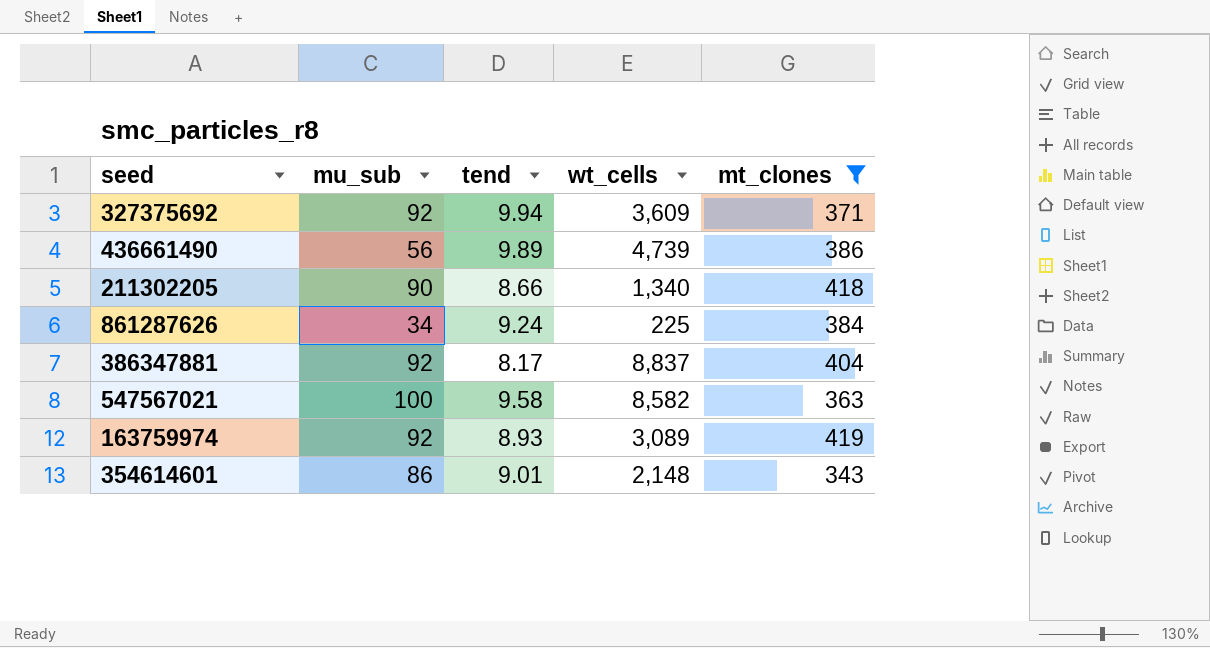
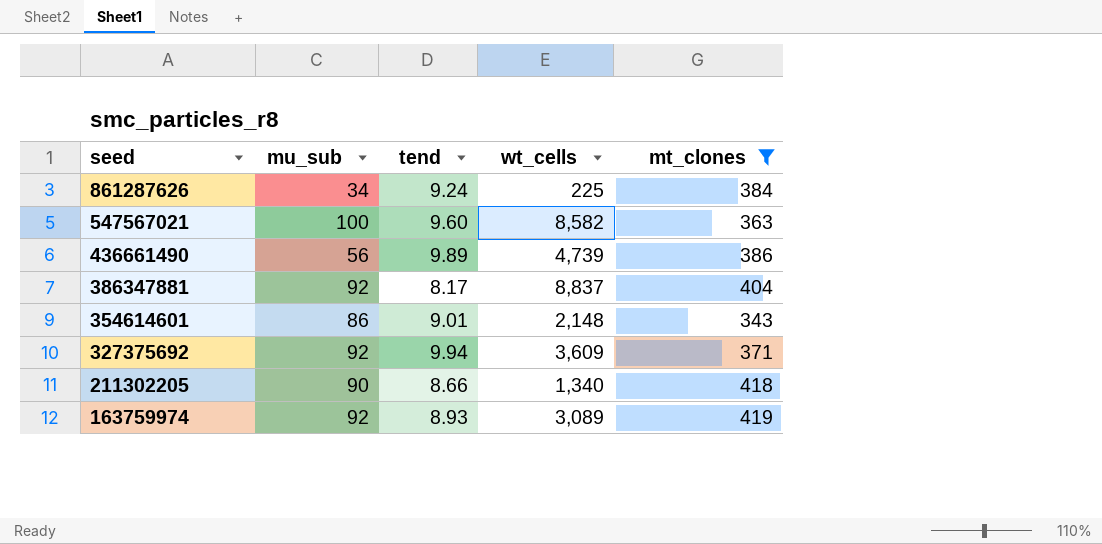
row order: none -> seed descending
547567021 | tend: 9.58 -> 9.60

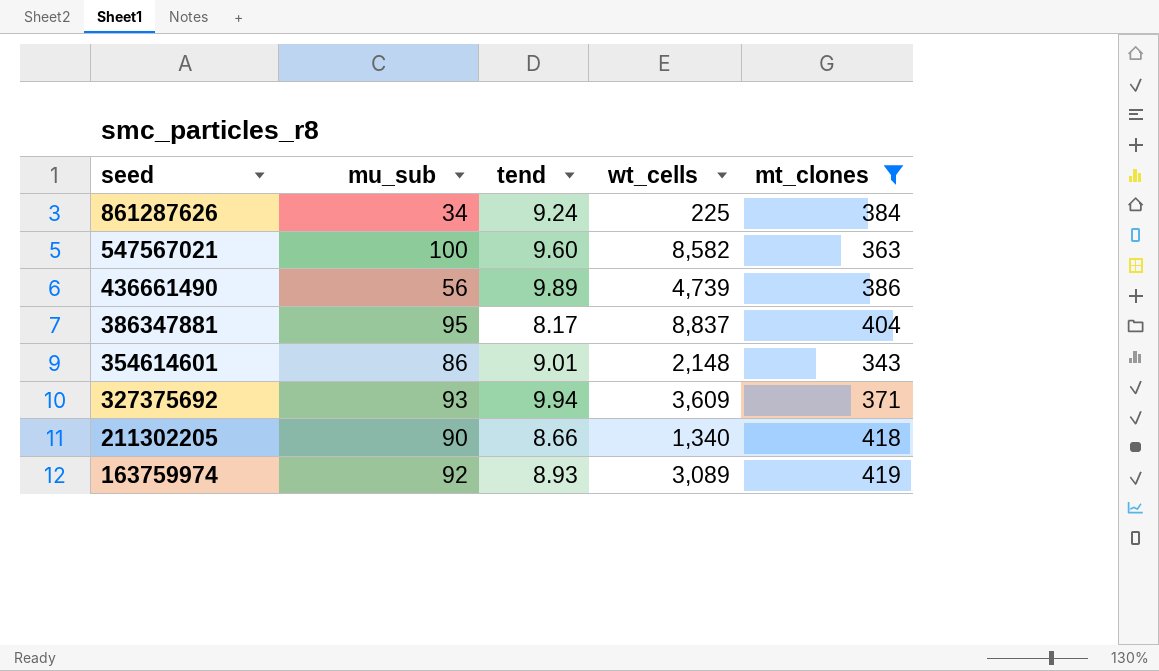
386347881 | mu_sub: 92 -> 95
327375692 | mu_sub: 92 -> 93

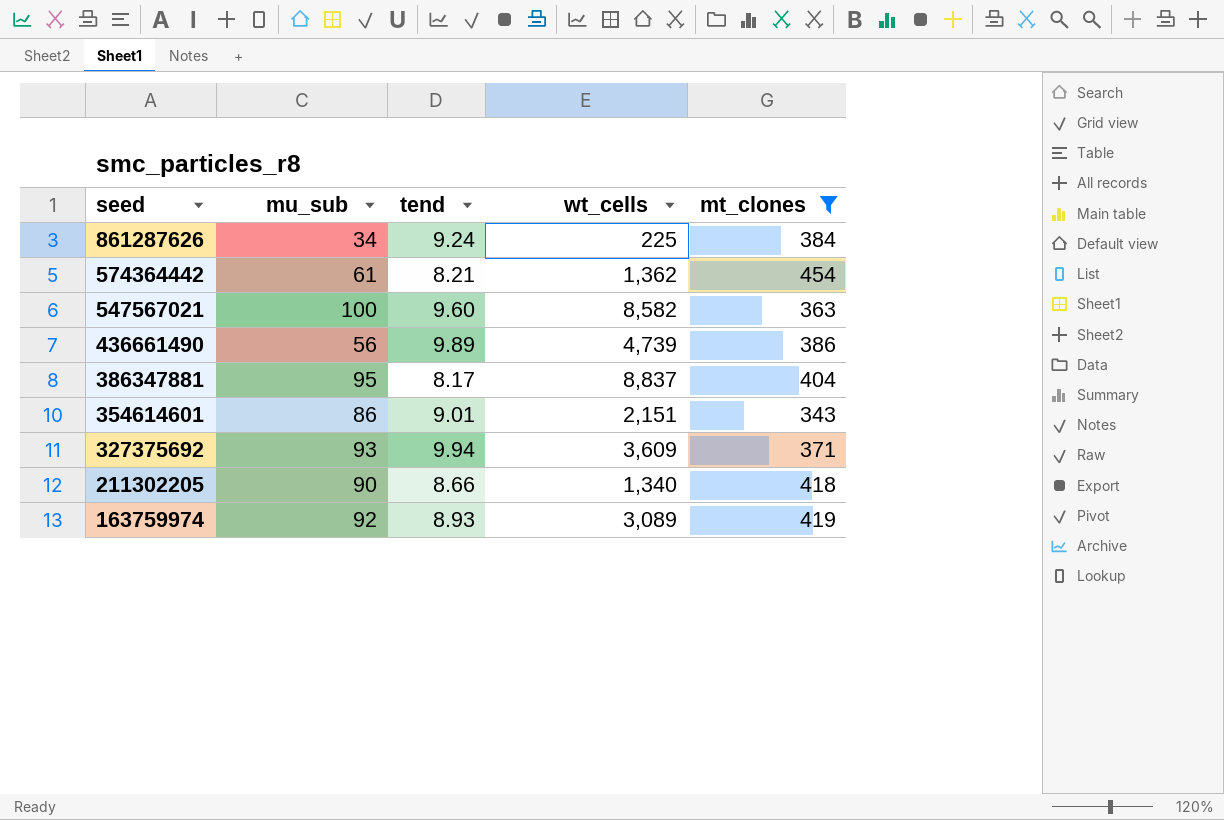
row 574364442: none -> 61 | 8.21 | 1,362 | 454
354614601 | wt_cells: 2,148 -> 2,151

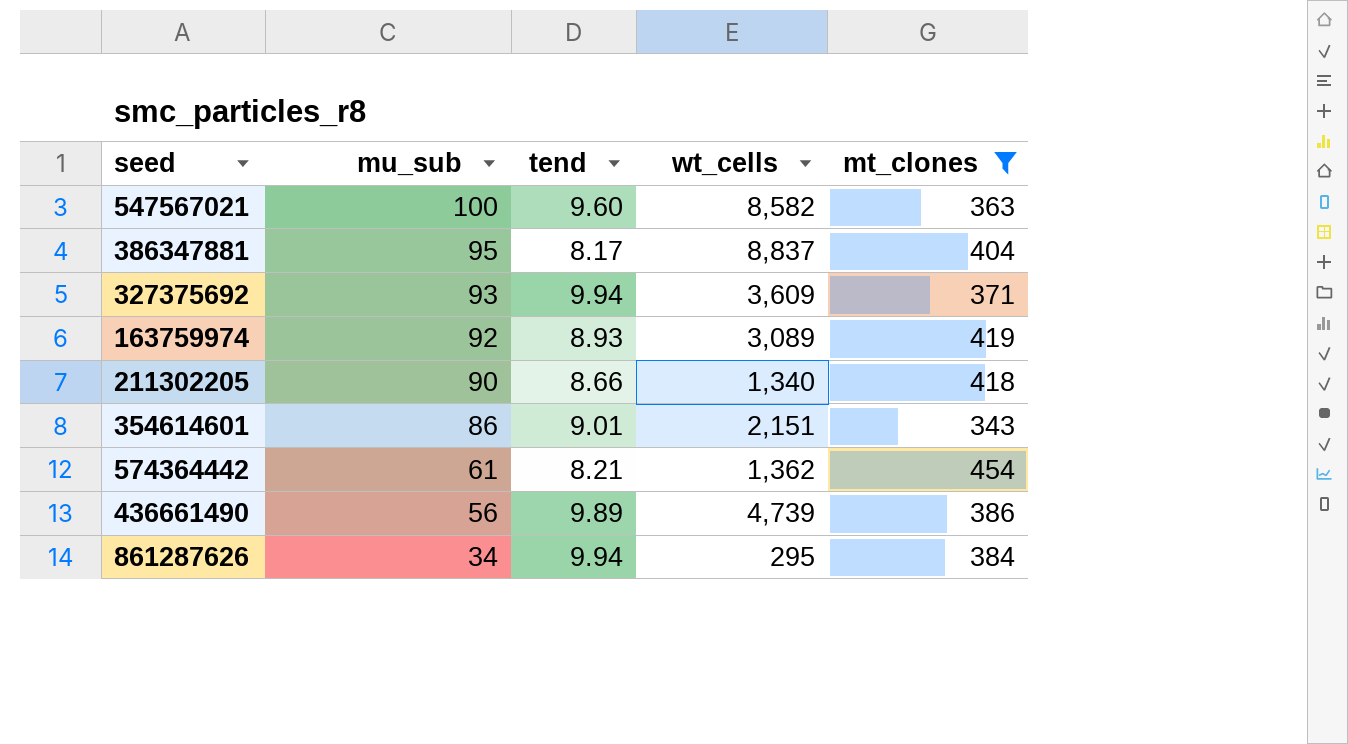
row order: seed descending -> mu_sub descending
861287626 | tend: 9.24 -> 9.94
861287626 | wt_cells: 225 -> 295

